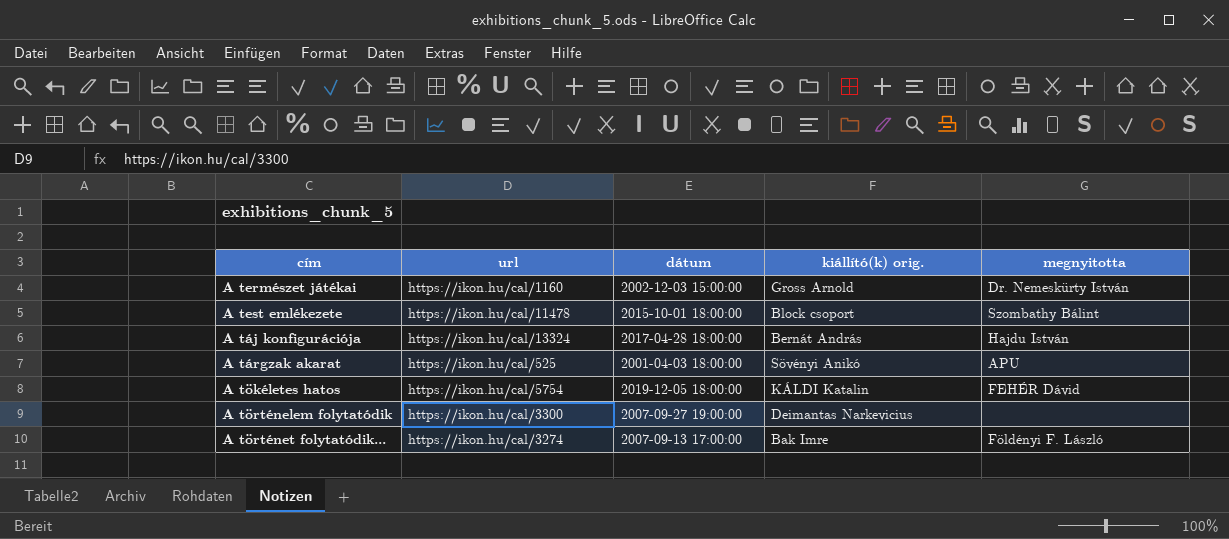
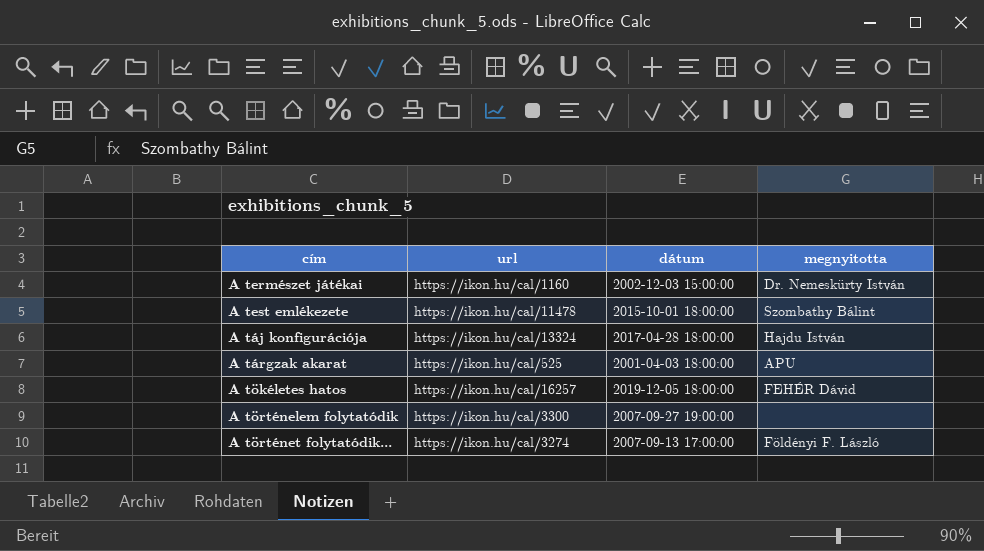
column kiállító(k) orig. | position: 4 -> none
A tökéletes hatos | url: https://ikon.hu/cal/5754 -> https://ikon.hu/cal/16257

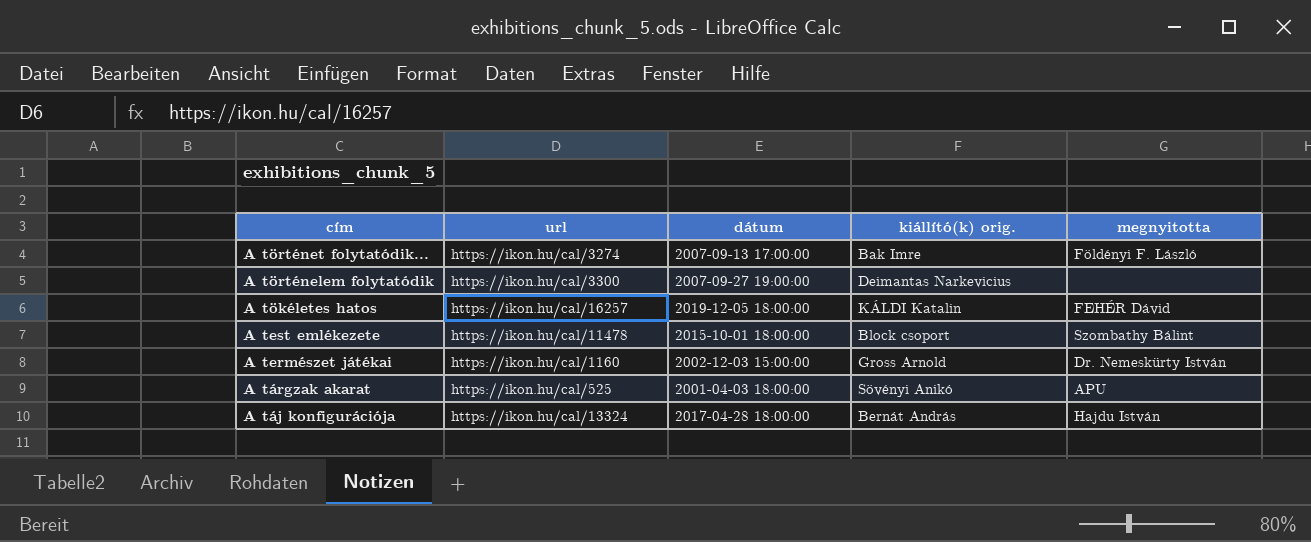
row order: none -> cím descending
column kiállító(k) orig. | position: none -> 4

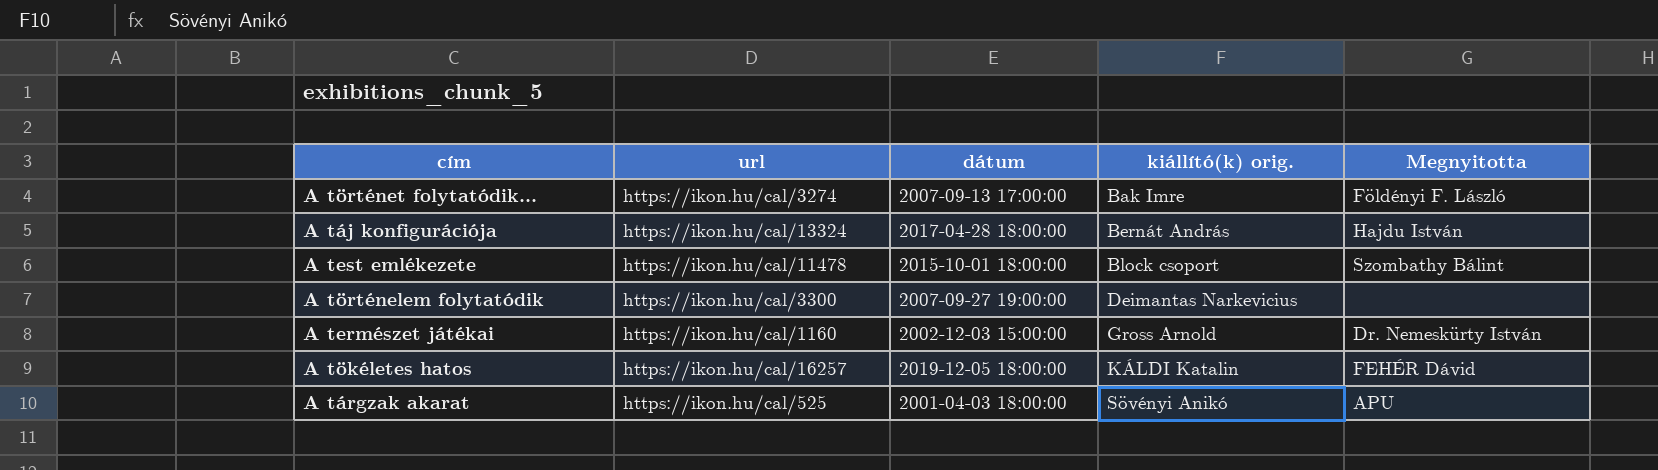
row order: cím descending -> kiállító(k) orig. ascending
column name: megnyitotta -> Megnyitotta

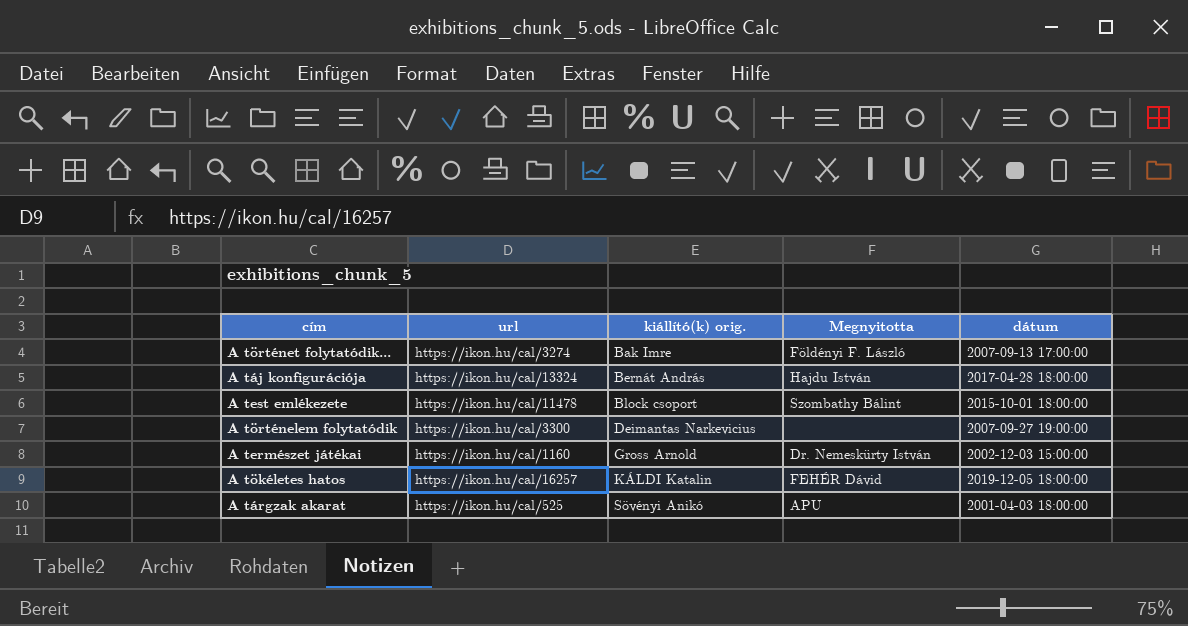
column dátum | position: 3 -> 5

